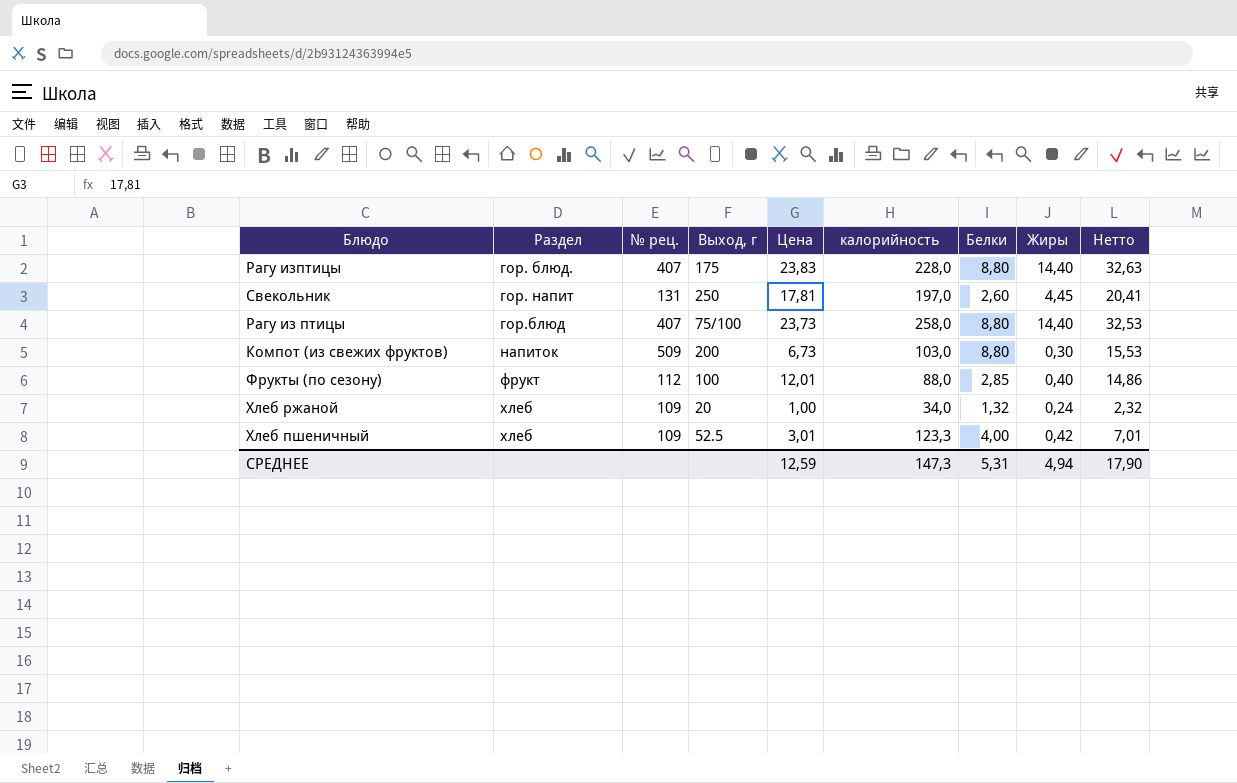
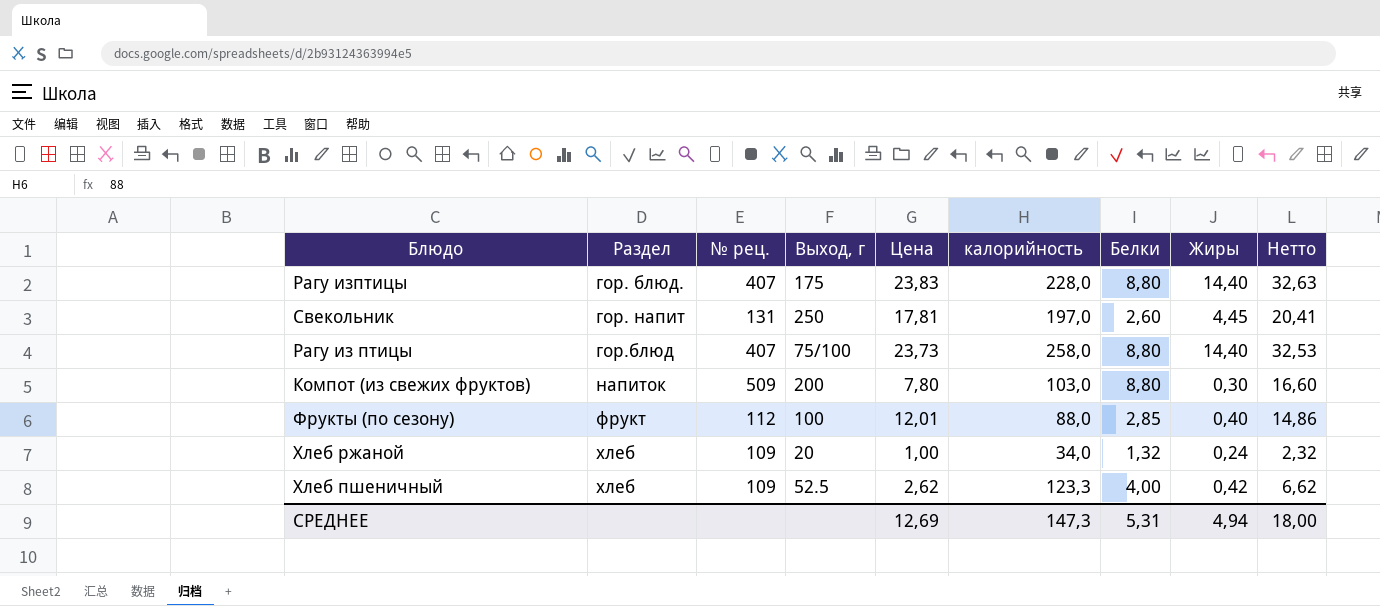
Компот (из свежих фруктов) | Цена: 6,73 -> 7,80
Компот (из свежих фруктов) | Нетто: 15,53 -> 16,60
Хлеб пшеничный | Цена: 3,01 -> 2,62
Хлеб пшеничный | Нетто: 7,01 -> 6,62
СРЕДНЕЕ | Цена: 12,59 -> 12,69
СРЕДНЕЕ | Нетто: 17,90 -> 18,00

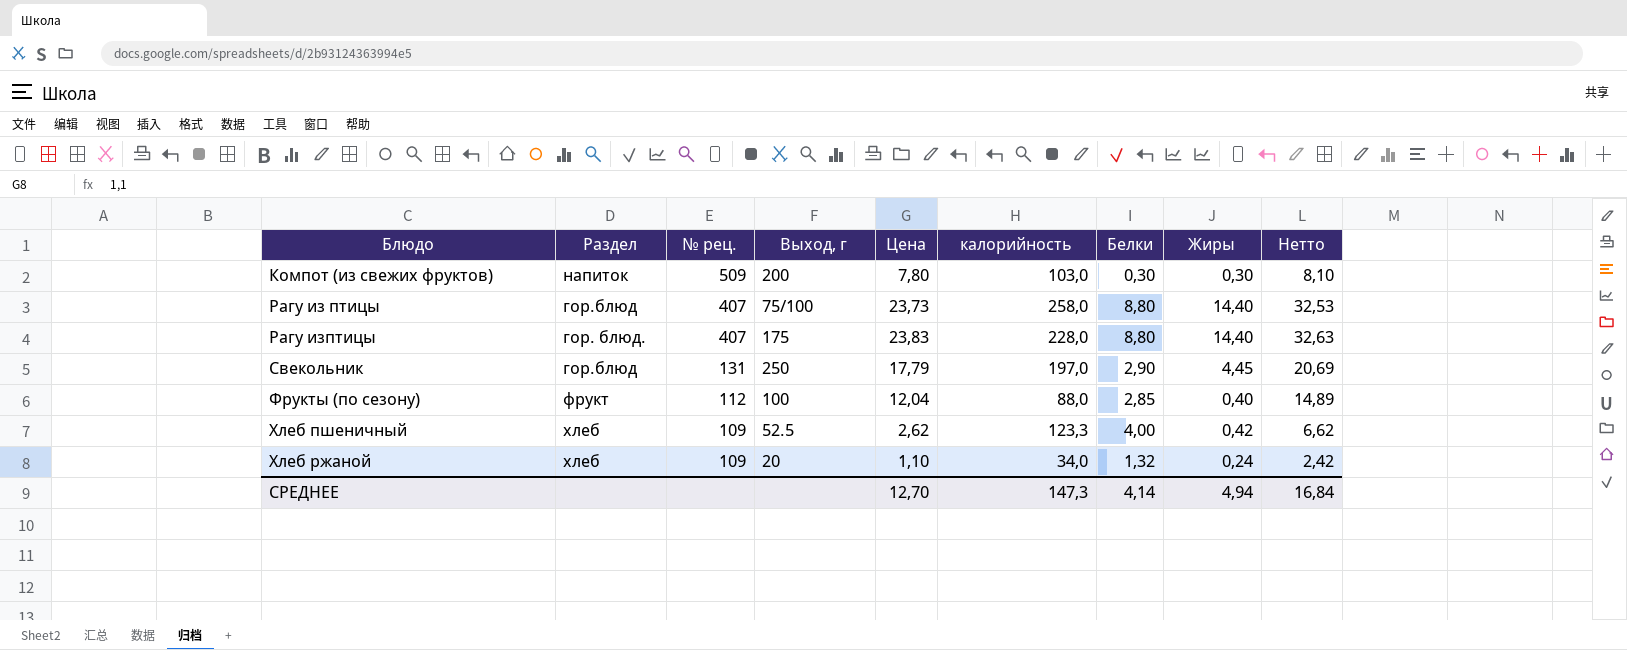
row order: Раздел ascending -> Блюдо ascending
Компот (из свежих фруктов) | Белки: 8,80 -> 0,30
Компот (из свежих фруктов) | Нетто: 16,60 -> 8,10
Свекольник | Раздел: гор. напит -> гор.блюд
Свекольник | Цена: 17,81 -> 17,79
Свекольник | Белки: 2,60 -> 2,90
Свекольник | Нетто: 20,41 -> 20,69
Фрукты (по сезону) | Цена: 12,01 -> 12,04
Фрукты (по сезону) | Нетто: 14,86 -> 14,89
Хлеб ржаной | Цена: 1,00 -> 1,10
Хлеб ржаной | Нетто: 2,32 -> 2,42
СРЕДНЕЕ | Цена: 12,69 -> 12,70
СРЕДНЕЕ | Белки: 5,31 -> 4,14
СРЕДНЕЕ | Нетто: 18,00 -> 16,84

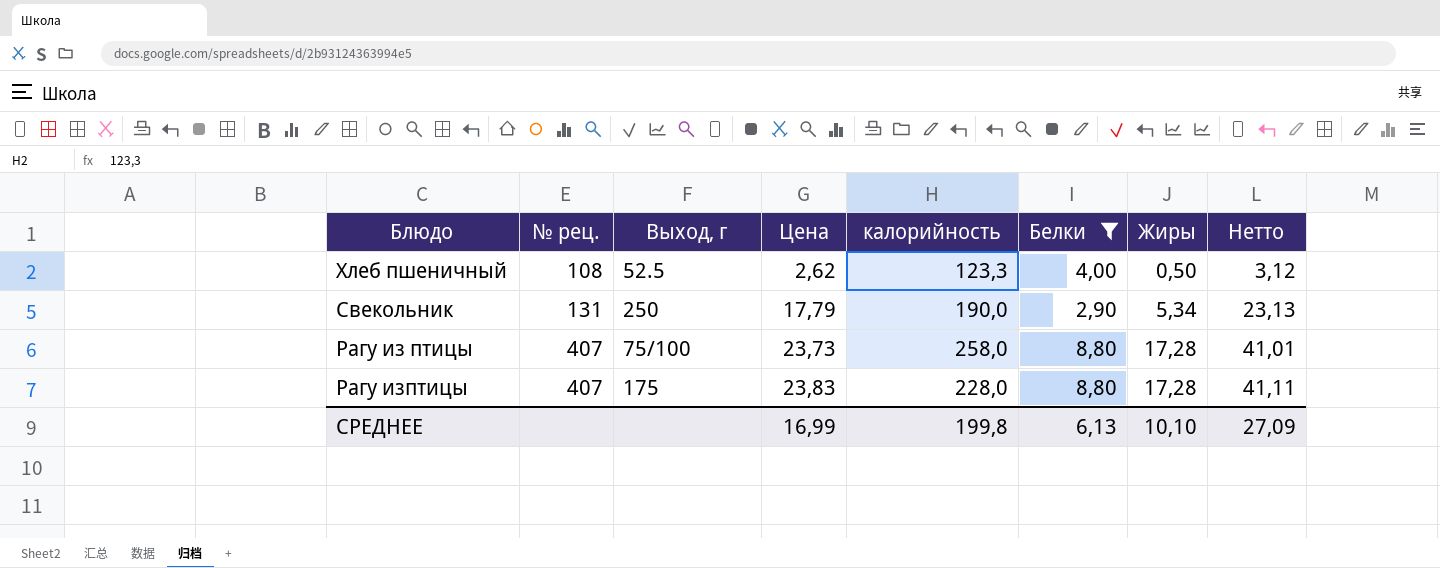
filter: none -> Белки >= 2,90
row order: Блюдо ascending -> № рец. ascending
column Раздел | position: 2 -> none
column Нетто | formula: [Цена] + [Белки] -> [Цена] + [Жиры]
Хлеб пшеничный | № рец.: 109 -> 108
Хлеб пшеничный | Жиры: 0,42 -> 0,50
Свекольник | калорийность: 197,0 -> 190,0
Свекольник | Жиры: 4,45 -> 5,34
Рагу из птицы | Жиры: 14,40 -> 17,28
Рагу изптицы | Жиры: 14,40 -> 17,28
СРЕДНЕЕ | Цена: 12,70 -> 16,99
СРЕДНЕЕ | калорийность: 147,3 -> 199,8
СРЕДНЕЕ | Белки: 4,14 -> 6,13
СРЕДНЕЕ | Жиры: 4,94 -> 10,10
СРЕДНЕЕ | Нетто: 16,84 -> 27,09

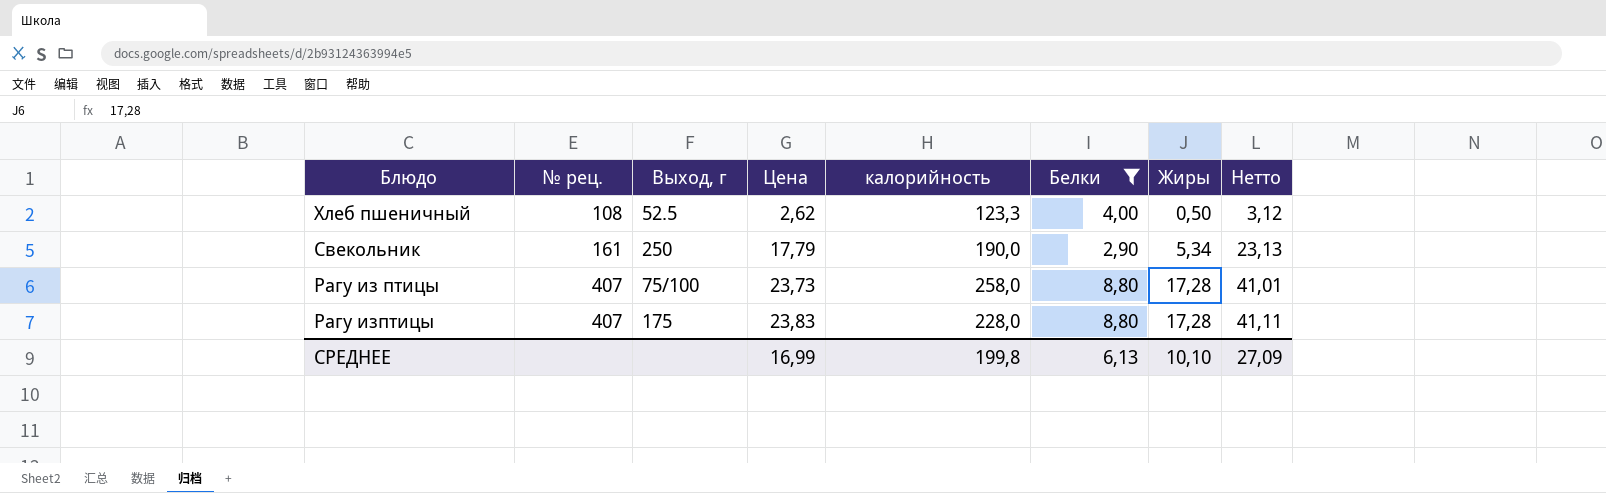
Свекольник | № рец.: 131 -> 161

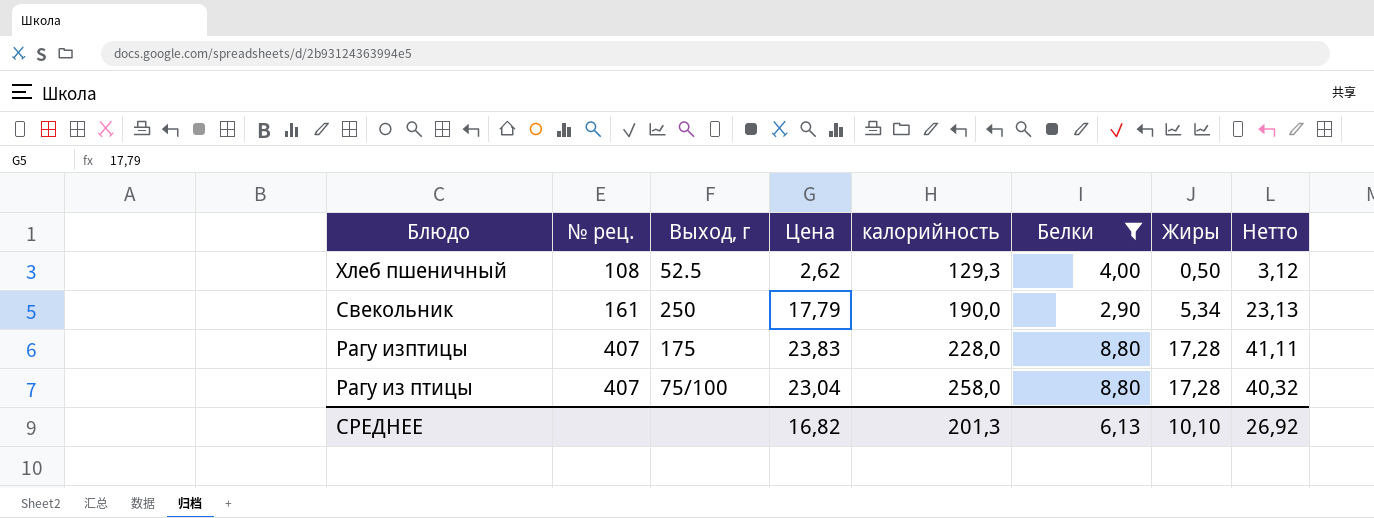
row order: № рец. ascending -> Блюдо descending
Хлеб пшеничный | калорийность: 123,3 -> 129,3
Рагу из птицы | Цена: 23,73 -> 23,04
Рагу из птицы | Нетто: 41,01 -> 40,32
СРЕДНЕЕ | Цена: 16,99 -> 16,82
СРЕДНЕЕ | калорийность: 199,8 -> 201,3
СРЕДНЕЕ | Нетто: 27,09 -> 26,92

